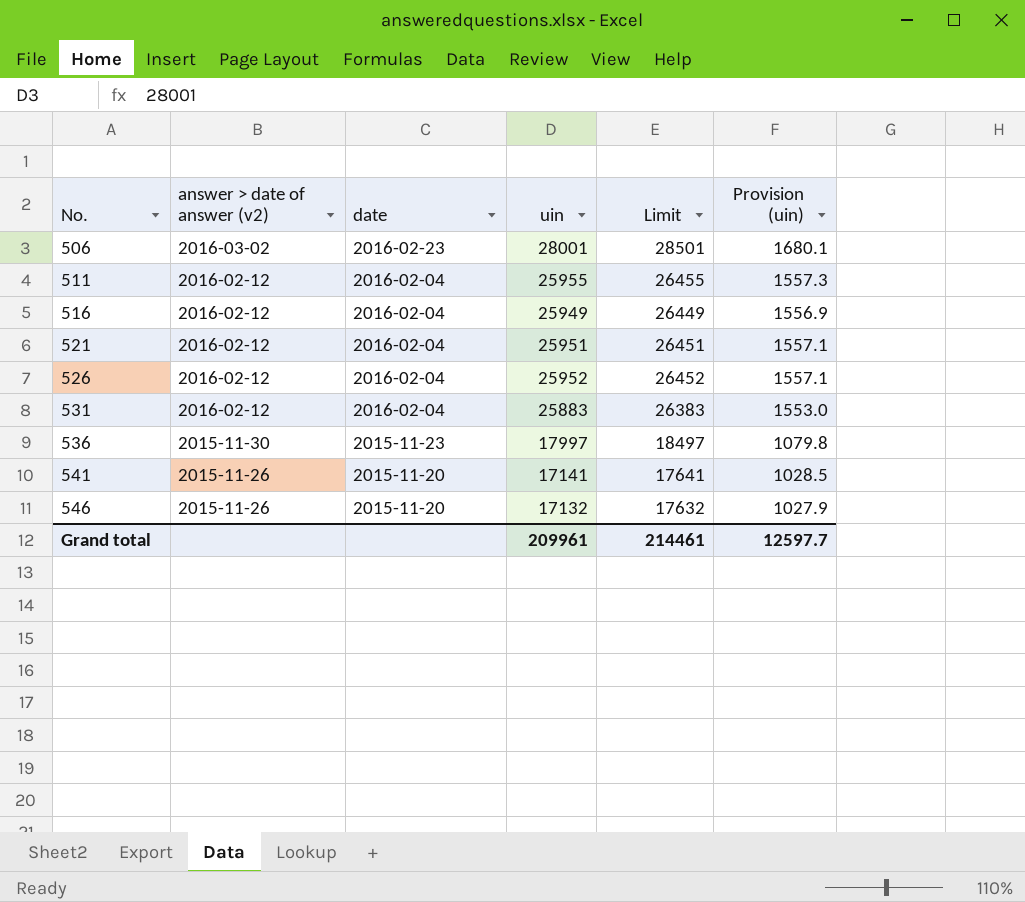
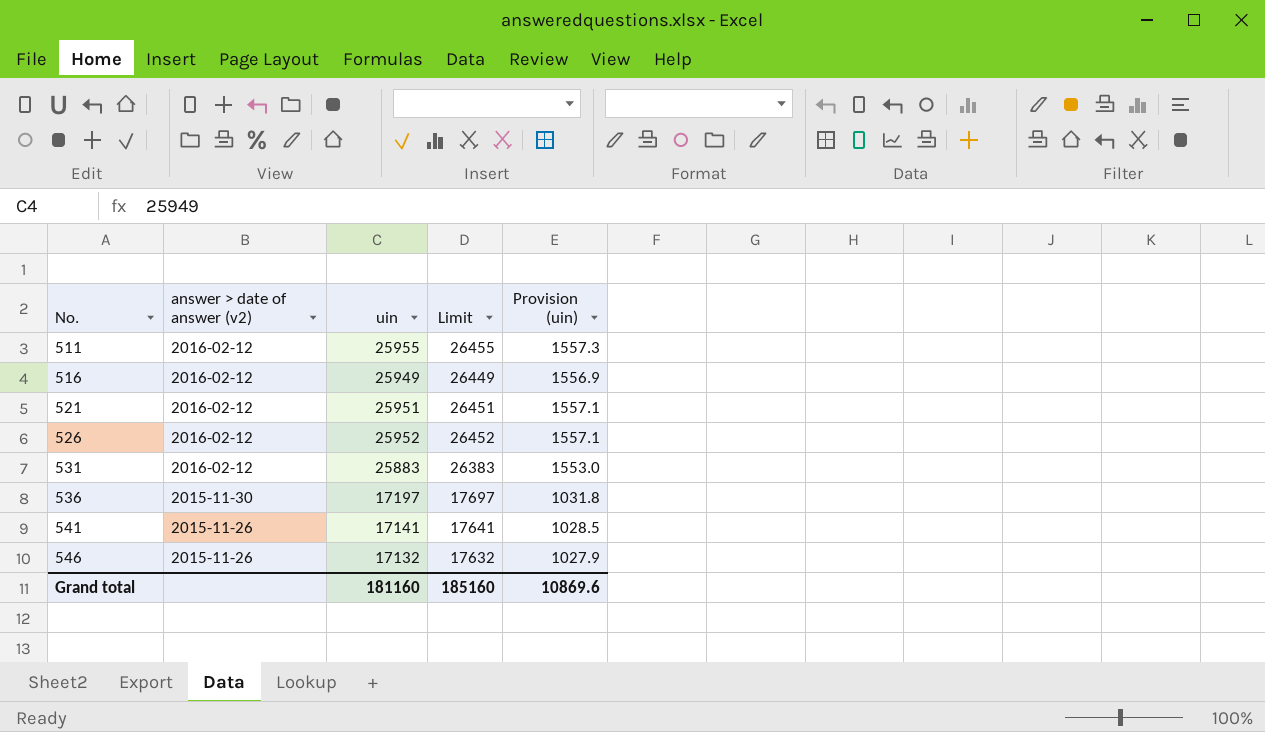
column date | position: 3 -> none
row 506: 2016-03-02 | 2016-02-23 | 28001 | 28501 | 1680.1 -> none
536 | uin: 17997 -> 17197
536 | Limit: 18497 -> 17697
536 | Provision (uin): 1079.8 -> 1031.8
Grand total | uin: 209961 -> 181160
Grand total | Limit: 214461 -> 185160
Grand total | Provision (uin): 12597.7 -> 10869.6

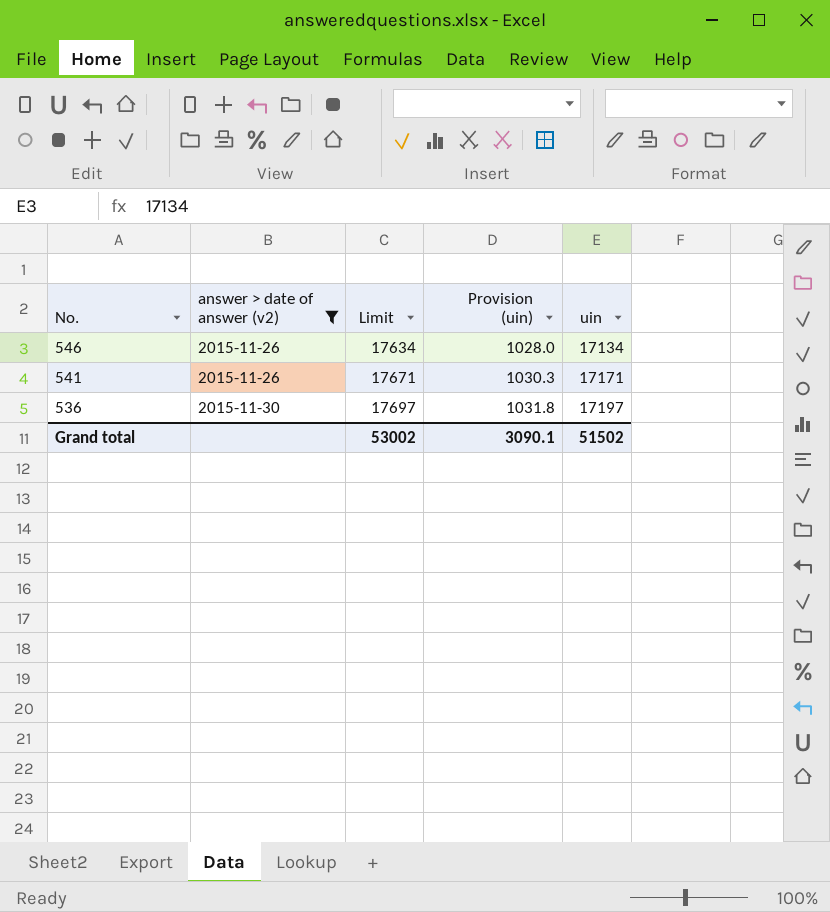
filter: none -> answer > date of answer (v2) != 2016-02-12
row order: No. ascending -> No. descending
column uin | position: 3 -> 5
546 | Limit: 17632 -> 17634
546 | Provision (uin): 1027.9 -> 1028.0
546 | uin: 17132 -> 17134
541 | Limit: 17641 -> 17671
541 | Provision (uin): 1028.5 -> 1030.3
541 | uin: 17141 -> 17171
Grand total | Limit: 185160 -> 53002
Grand total | Provision (uin): 10869.6 -> 3090.1
Grand total | uin: 181160 -> 51502

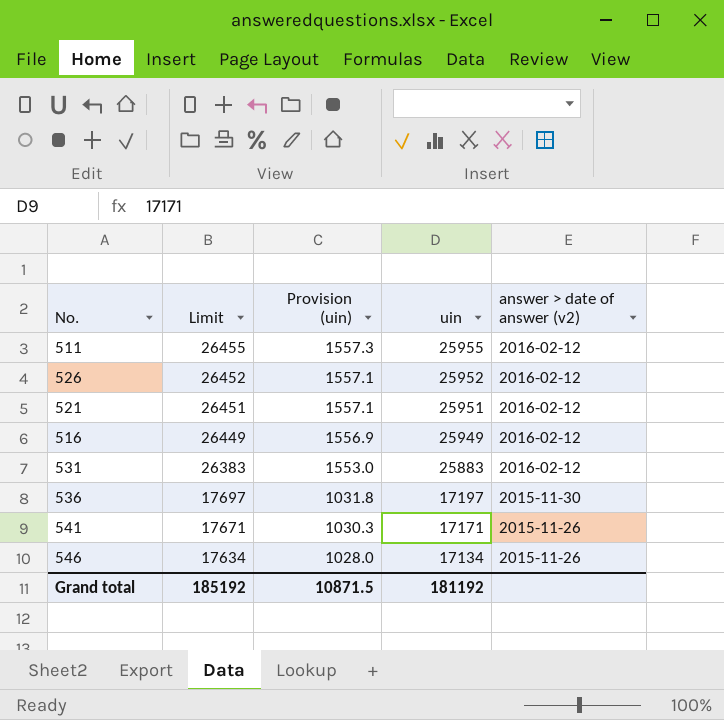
filter: answer > date of answer (v2) != 2016-02-12 -> none
row order: No. descending -> Limit descending
column answer > date of answer (v2) | position: 2 -> 5
Grand total | Limit: 53002 -> 185192
Grand total | Provision (uin): 3090.1 -> 10871.5
Grand total | uin: 51502 -> 181192

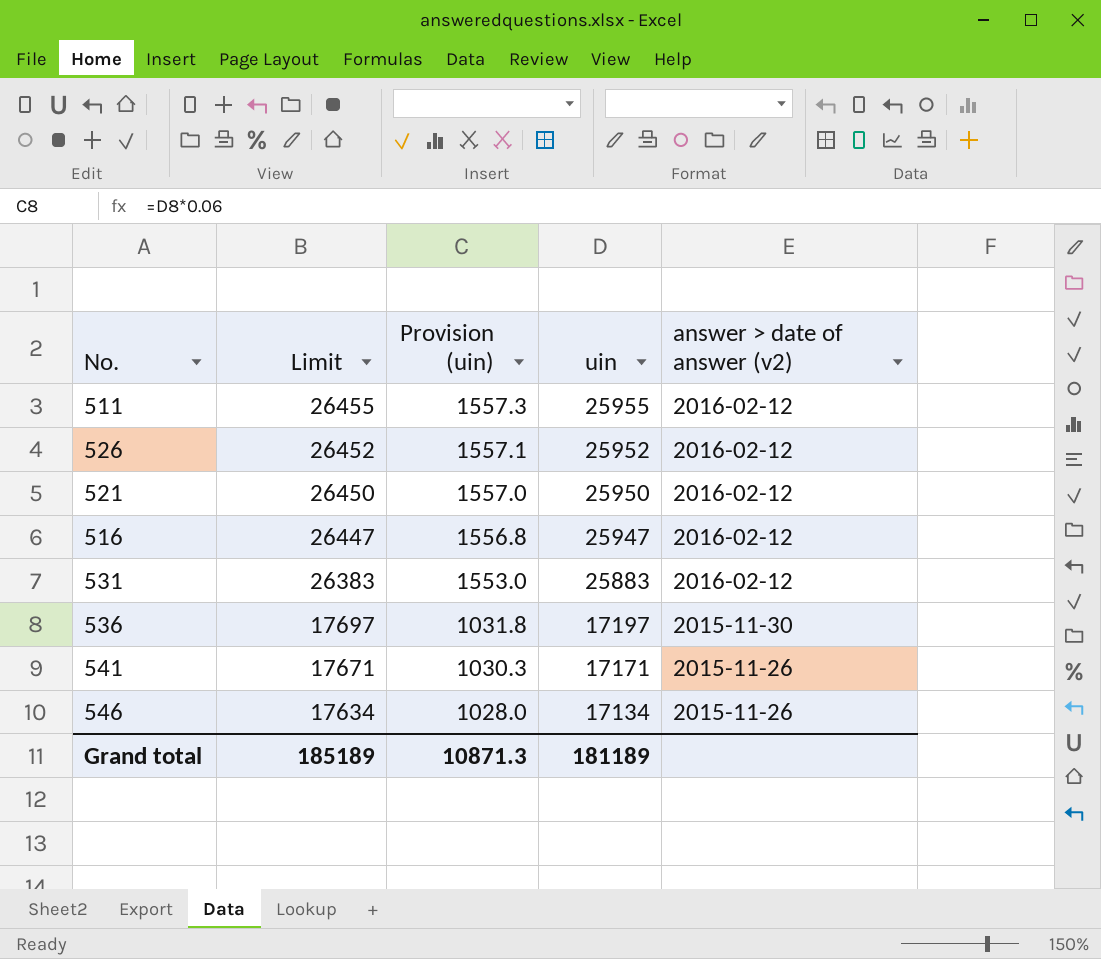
521 | Limit: 26451 -> 26450
521 | Provision (uin): 1557.1 -> 1557.0
521 | uin: 25951 -> 25950
516 | Limit: 26449 -> 26447
516 | Provision (uin): 1556.9 -> 1556.8
516 | uin: 25949 -> 25947
Grand total | Limit: 185192 -> 185189
Grand total | Provision (uin): 10871.5 -> 10871.3
Grand total | uin: 181192 -> 181189

